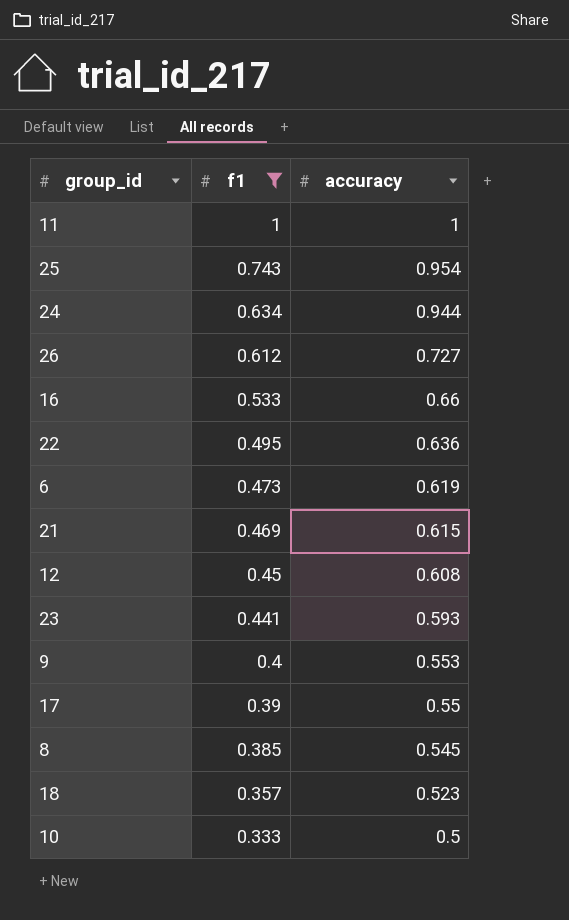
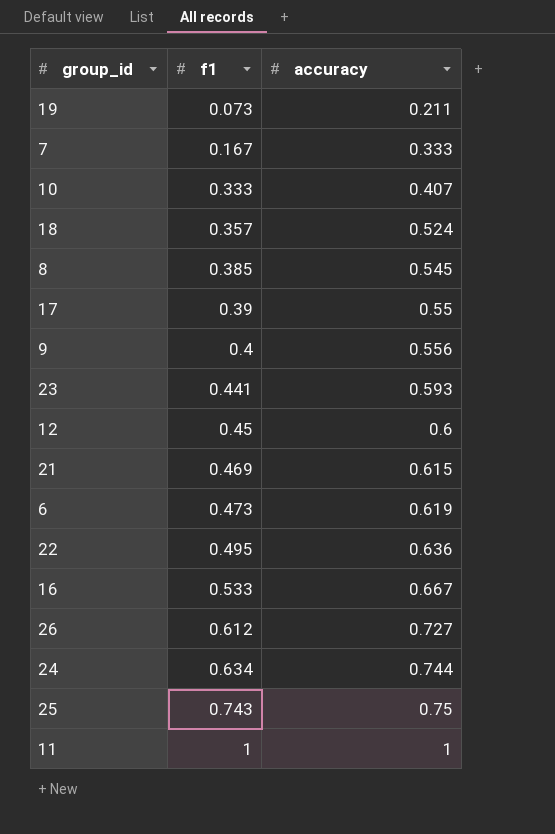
filter: f1 >= 0.333 -> none
row order: f1 descending -> f1 ascending
10 | accuracy: 0.5 -> 0.407
18 | accuracy: 0.523 -> 0.524
9 | accuracy: 0.553 -> 0.556
12 | accuracy: 0.608 -> 0.6
16 | accuracy: 0.66 -> 0.667
24 | accuracy: 0.944 -> 0.744
25 | accuracy: 0.954 -> 0.75

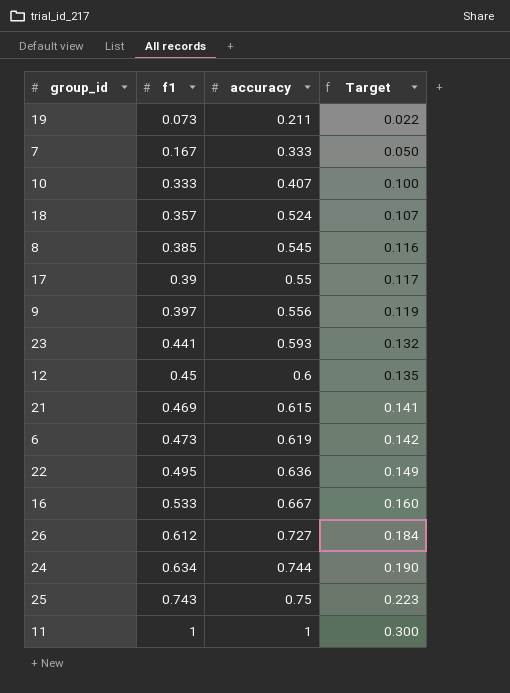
column Target | formula: none -> [f1] * 0.3
9 | f1: 0.4 -> 0.397

